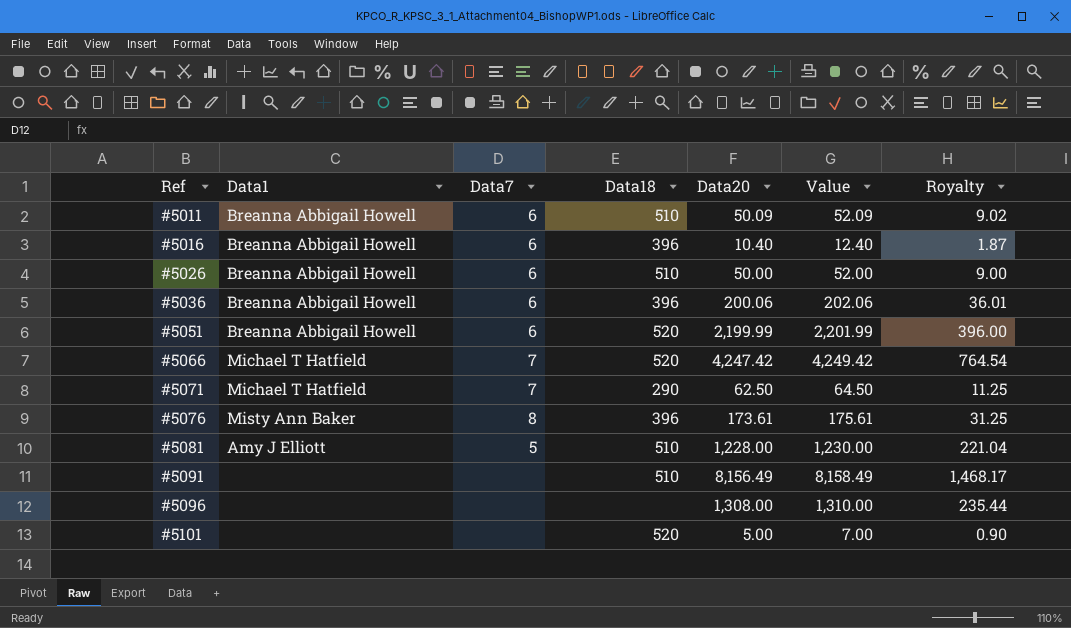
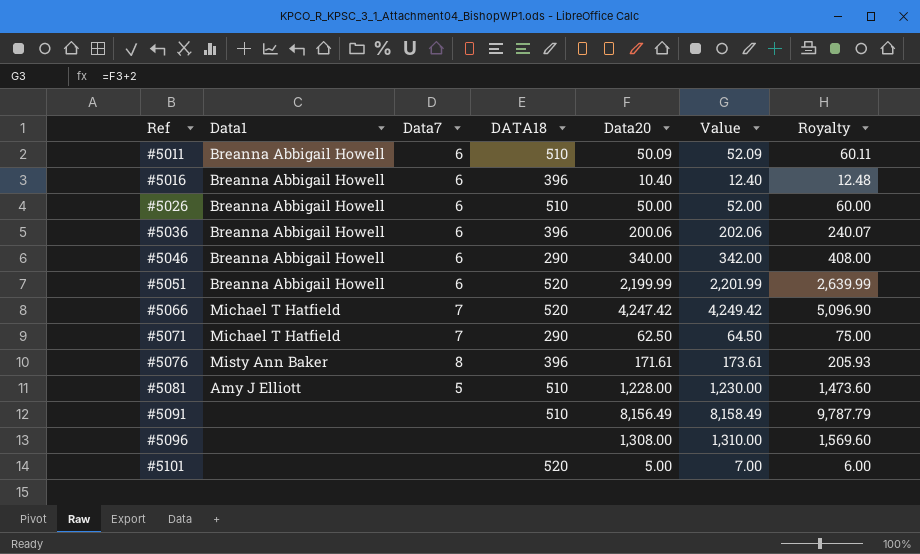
column name: Data18 -> DATA18
column Royalty | formula: [Data20] * 0.18 -> [Data20] * 1.2
row #5046: none -> Breanna Abbigail Howell | 6 | 290 | 340.00 | 342.00 | 408.00
#5076 | Data20: 173.61 -> 171.61
#5076 | Value: 175.61 -> 173.61

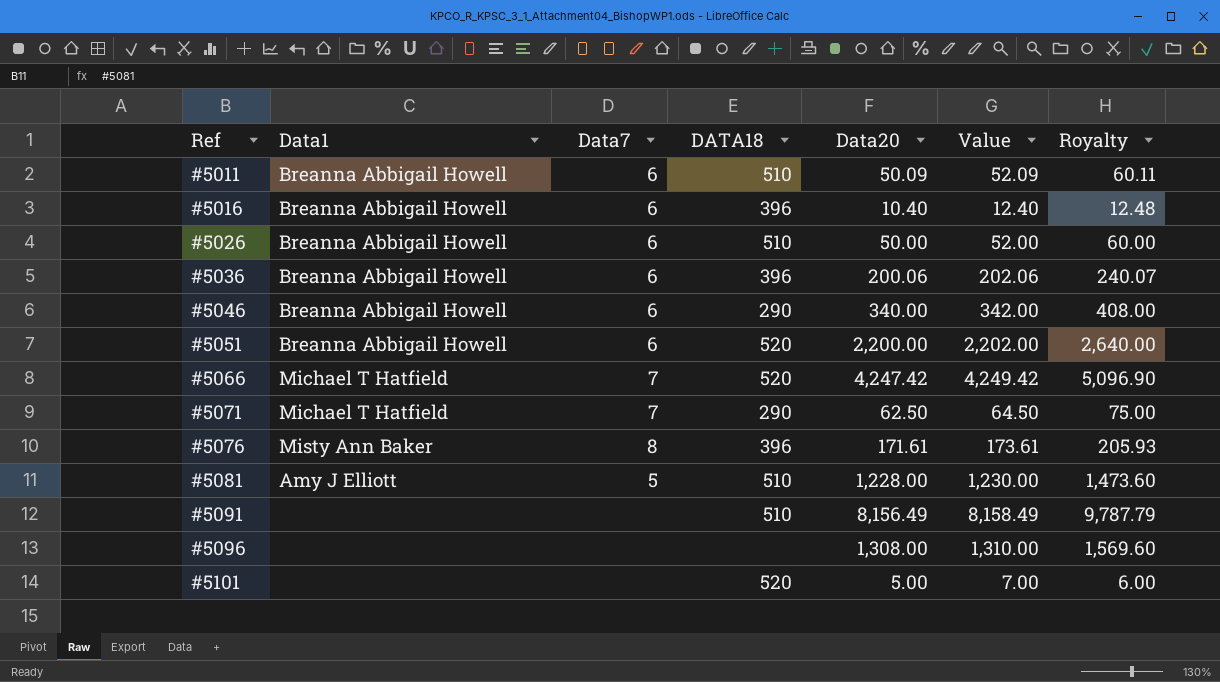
#5051 | Data20: 2,199.99 -> 2,200.00
#5051 | Value: 2,201.99 -> 2,202.00
#5051 | Royalty: 2,639.99 -> 2,640.00

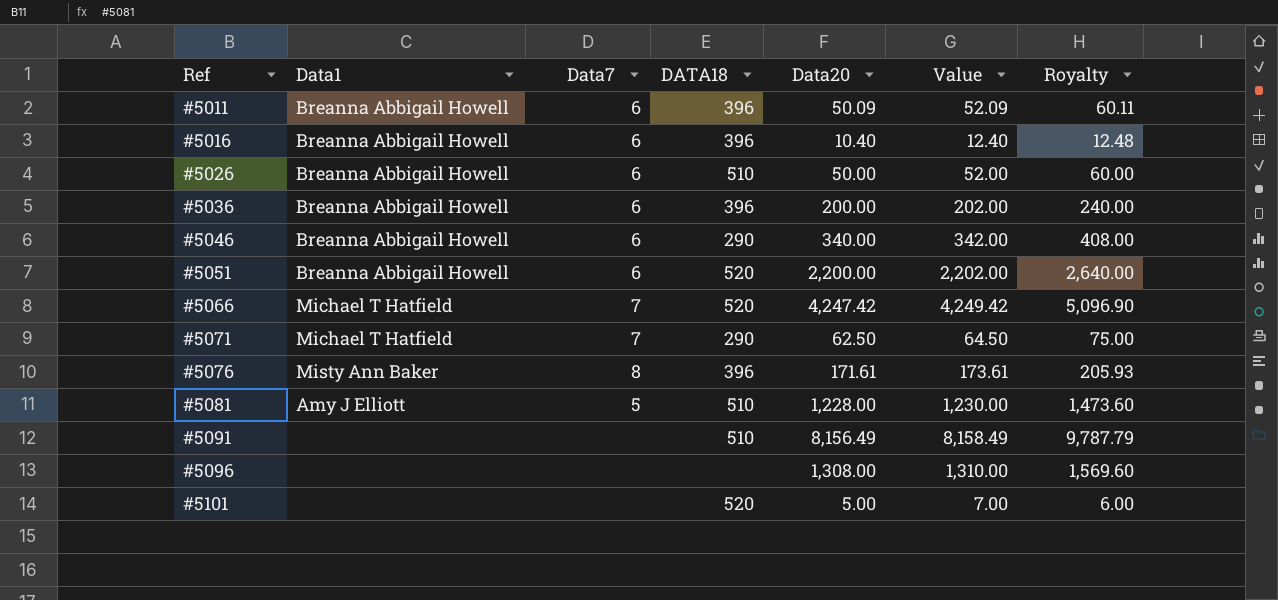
#5011 | DATA18: 510 -> 396
#5036 | Data20: 200.06 -> 200.00
#5036 | Value: 202.06 -> 202.00
#5036 | Royalty: 240.07 -> 240.00

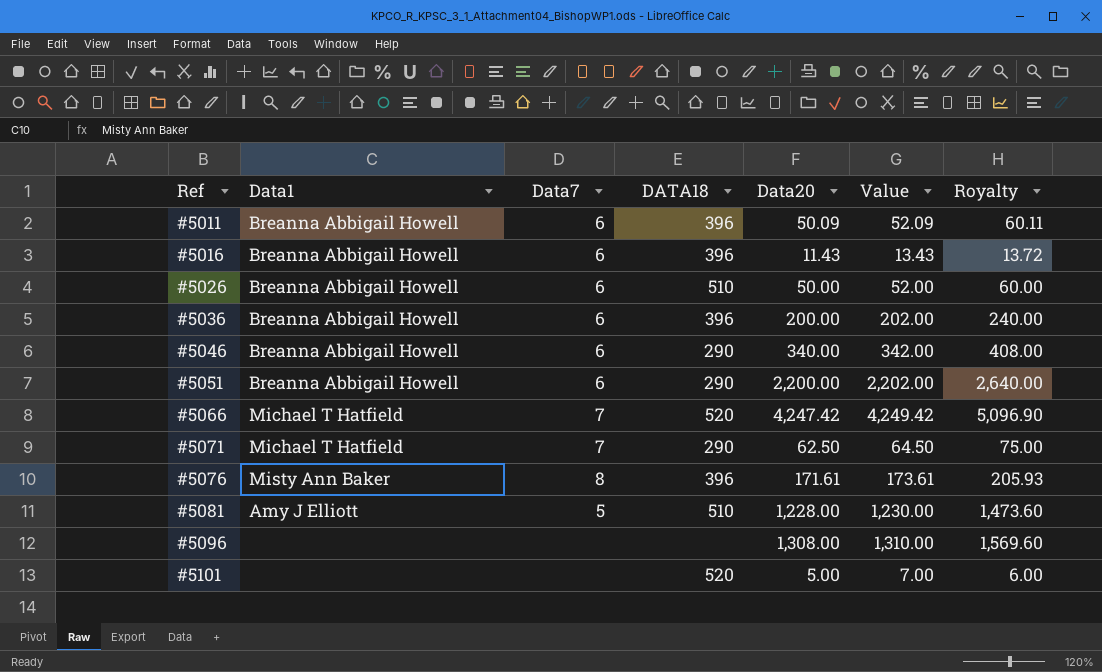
row #5091: none | none | 510 | 8,156.49 | 8,158.49 | 9,787.79 -> none
#5016 | Data20: 10.40 -> 11.43
#5016 | Value: 12.40 -> 13.43
#5016 | Royalty: 12.48 -> 13.72
#5051 | DATA18: 520 -> 290

